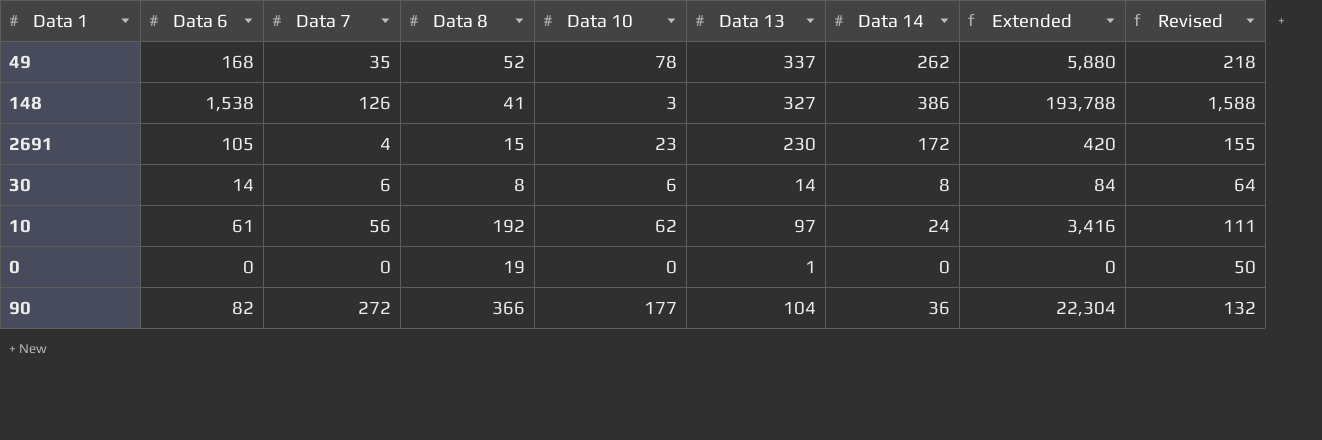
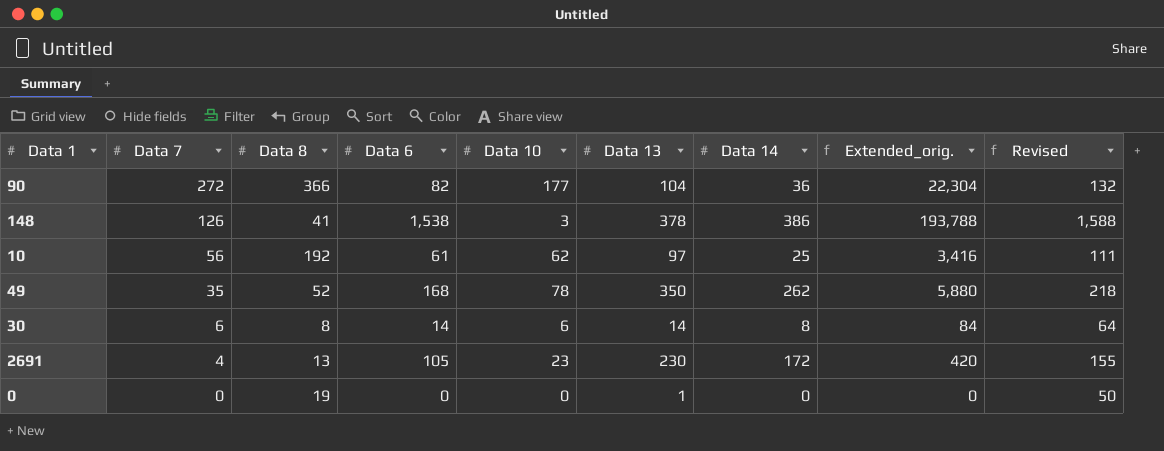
row order: none -> Data 7 descending
column Data 6 | position: 2 -> 4
column name: Extended -> Extended_orig.
148 | Data 13: 327 -> 378
10 | Data 14: 24 -> 25
49 | Data 13: 337 -> 350
2691 | Data 8: 15 -> 13

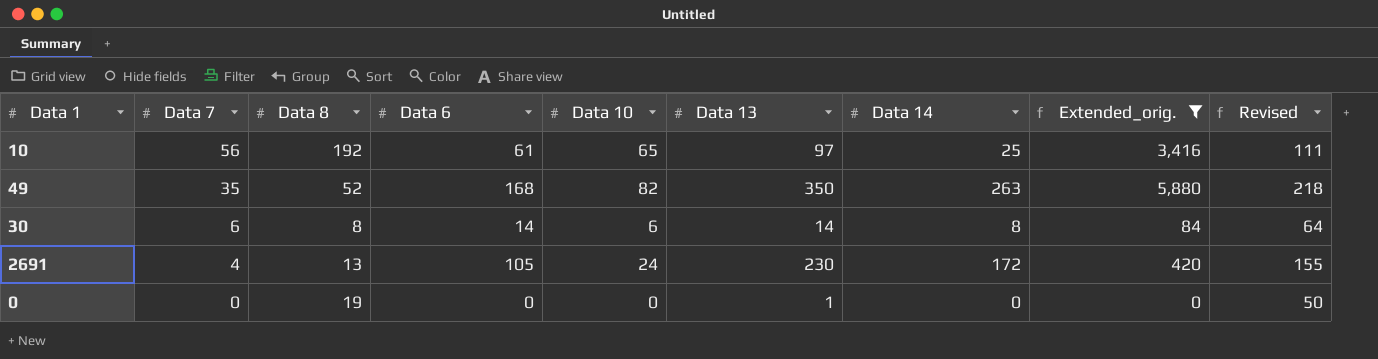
filter: none -> Extended_orig. <= 5,880
10 | Data 10: 62 -> 65
49 | Data 10: 78 -> 82
49 | Data 14: 262 -> 263
2691 | Data 10: 23 -> 24

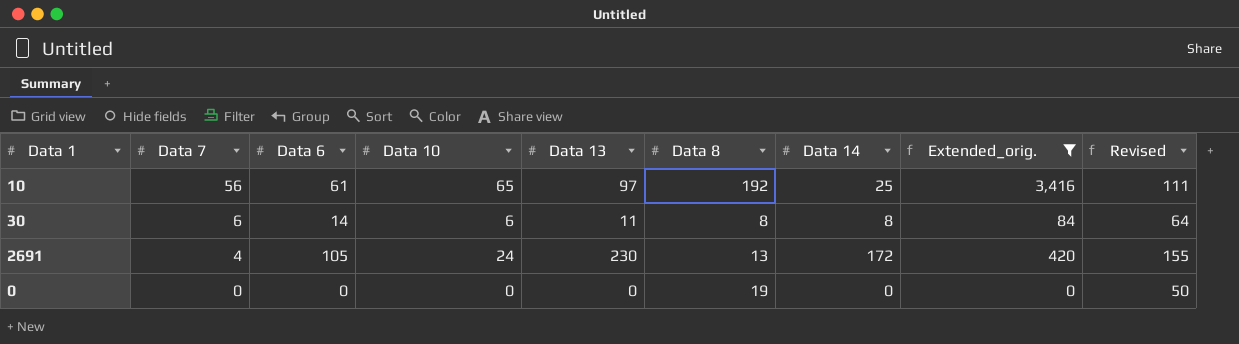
column Data 8 | position: 3 -> 6
row 49: 35 | 52 | 168 | 82 | 350 | 263 | 5,880 | 218 -> none
30 | Data 13: 14 -> 11
0 | Data 13: 1 -> 0

